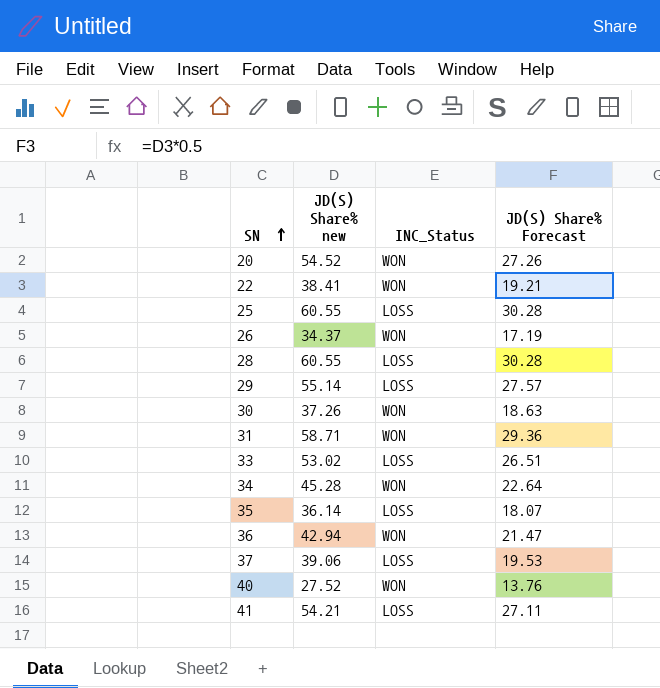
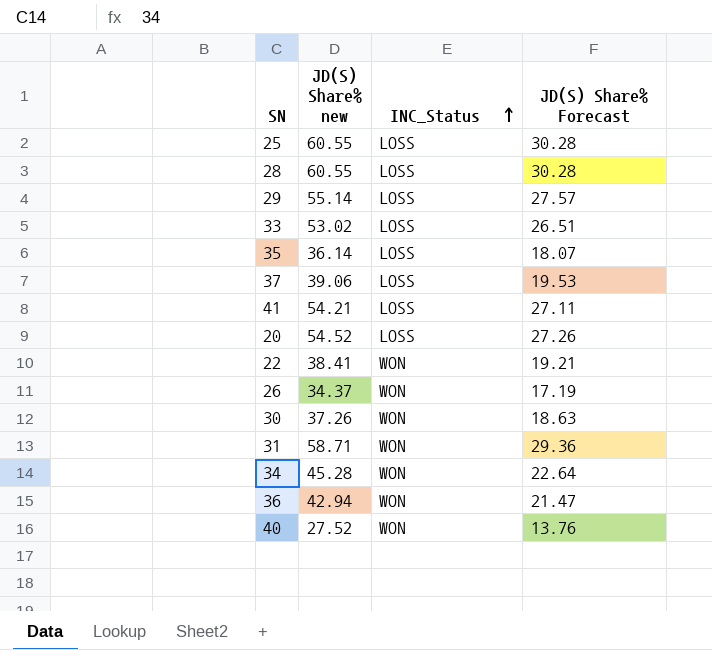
row order: SN ascending -> INC_Status ascending
20 | INC_Status: WON -> LOSS

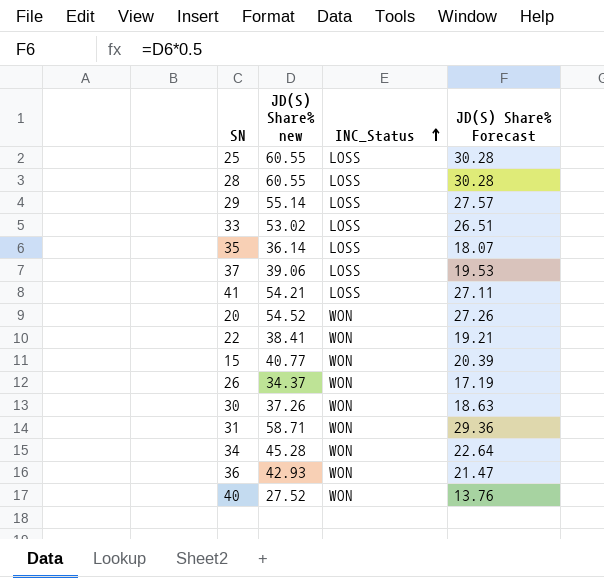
20 | INC_Status: LOSS -> WON
row 15: none -> 40.77 | WON | 20.39
36 | JD(S) Share% new: 42.94 -> 42.93

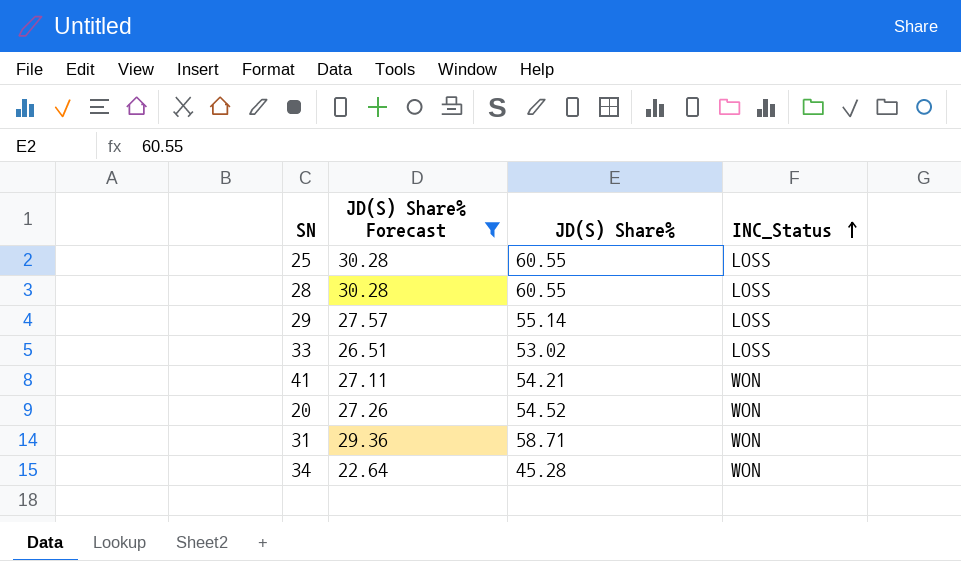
filter: none -> JD(S) Share% Forecast >= 22.64
column JD(S) Share% Forecast | position: 4 -> 2
column name: JD(S) Share% new -> JD(S) Share%
41 | INC_Status: LOSS -> WON

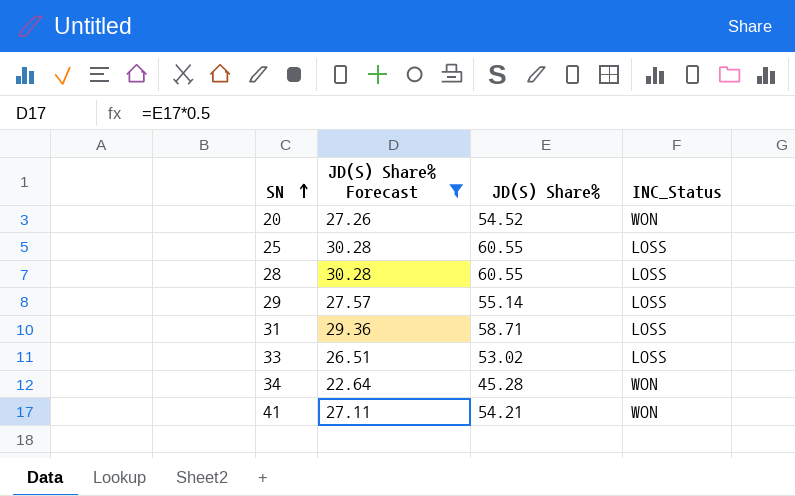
row order: INC_Status ascending -> SN ascending
31 | INC_Status: WON -> LOSS

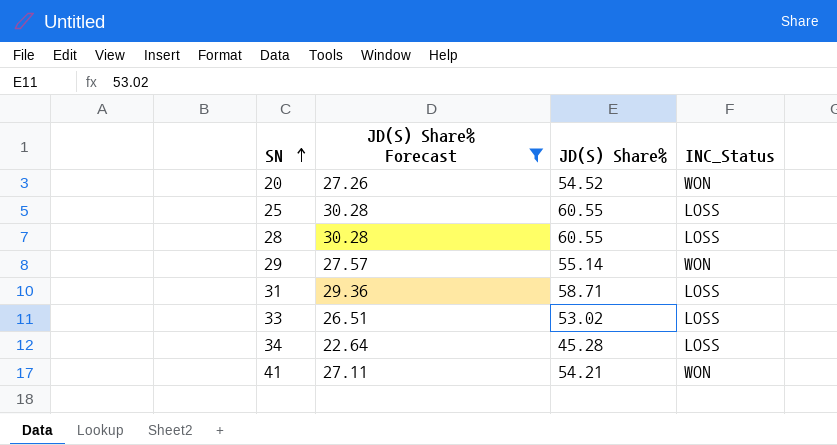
29 | INC_Status: LOSS -> WON
34 | INC_Status: WON -> LOSS

